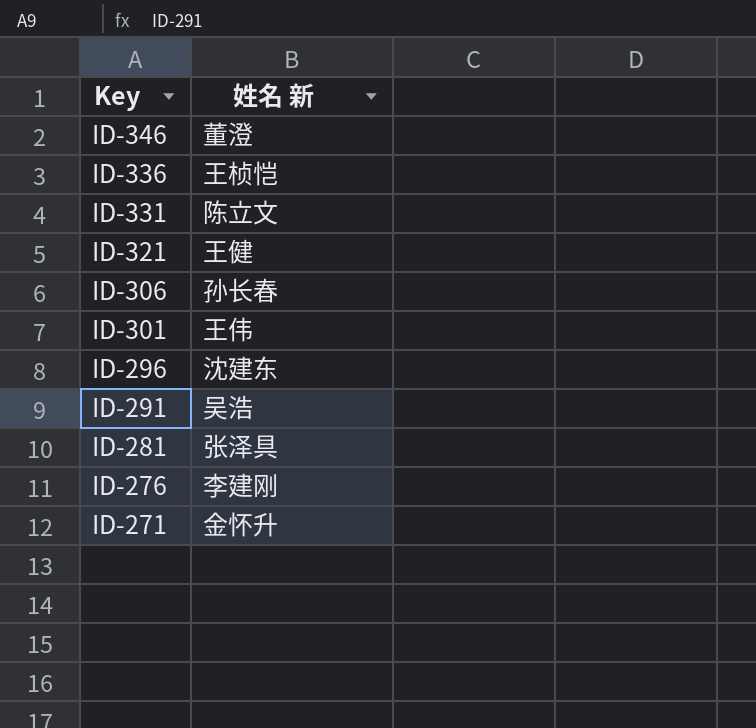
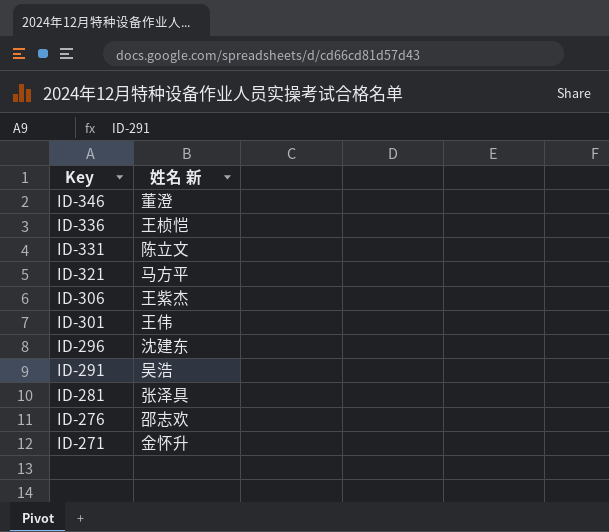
ID-321 | 姓名 新: 王健 -> 马方平
ID-306 | 姓名 新: 孙长春 -> 王紫杰
ID-276 | 姓名 新: 李建刚 -> 邵志欢

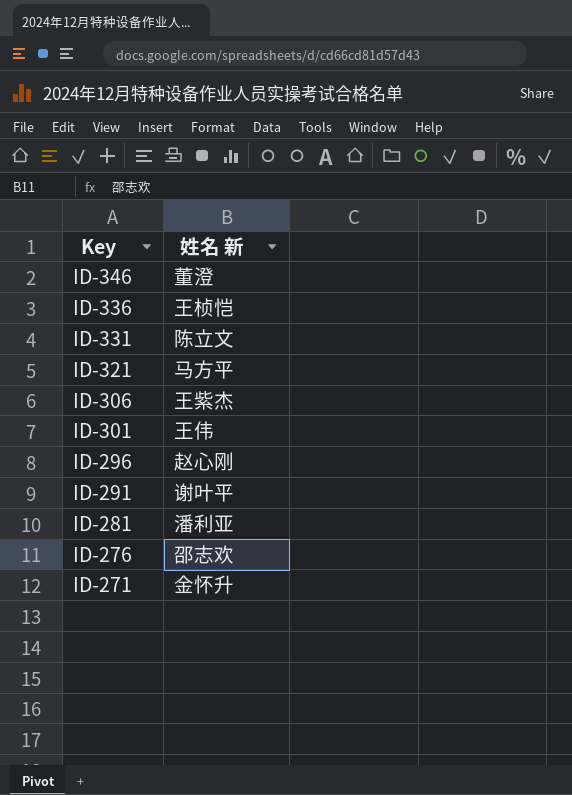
ID-296 | 姓名 新: 沈建东 -> 赵心刚
ID-291 | 姓名 新: 吴浩 -> 谢叶平
ID-281 | 姓名 新: 张泽具 -> 潘利亚

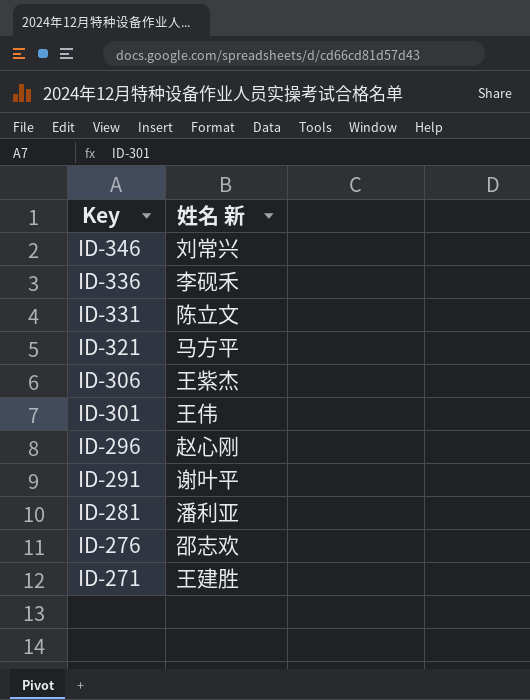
ID-346 | 姓名 新: 董澄 -> 刘常兴
ID-336 | 姓名 新: 王桢恺 -> 李砚禾
ID-271 | 姓名 新: 金怀升 -> 王建胜

